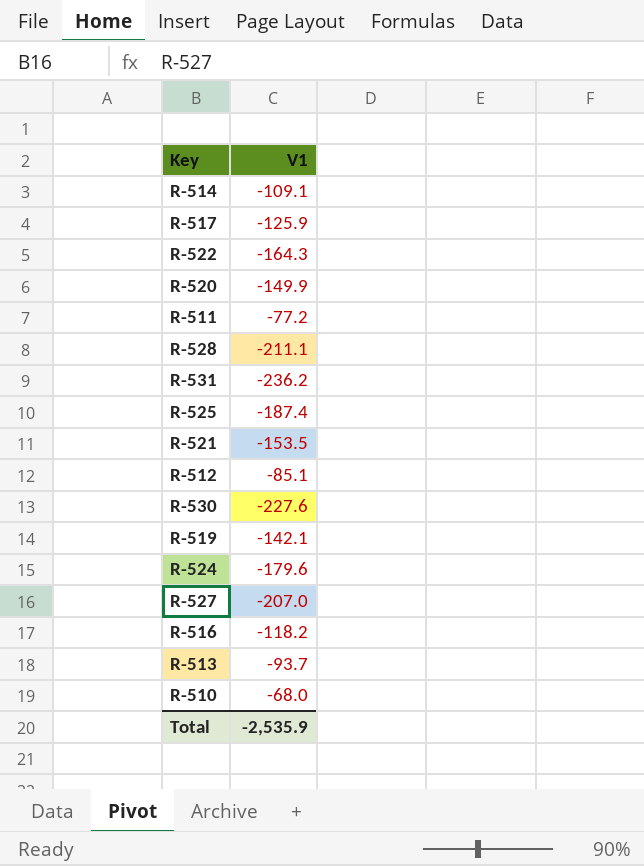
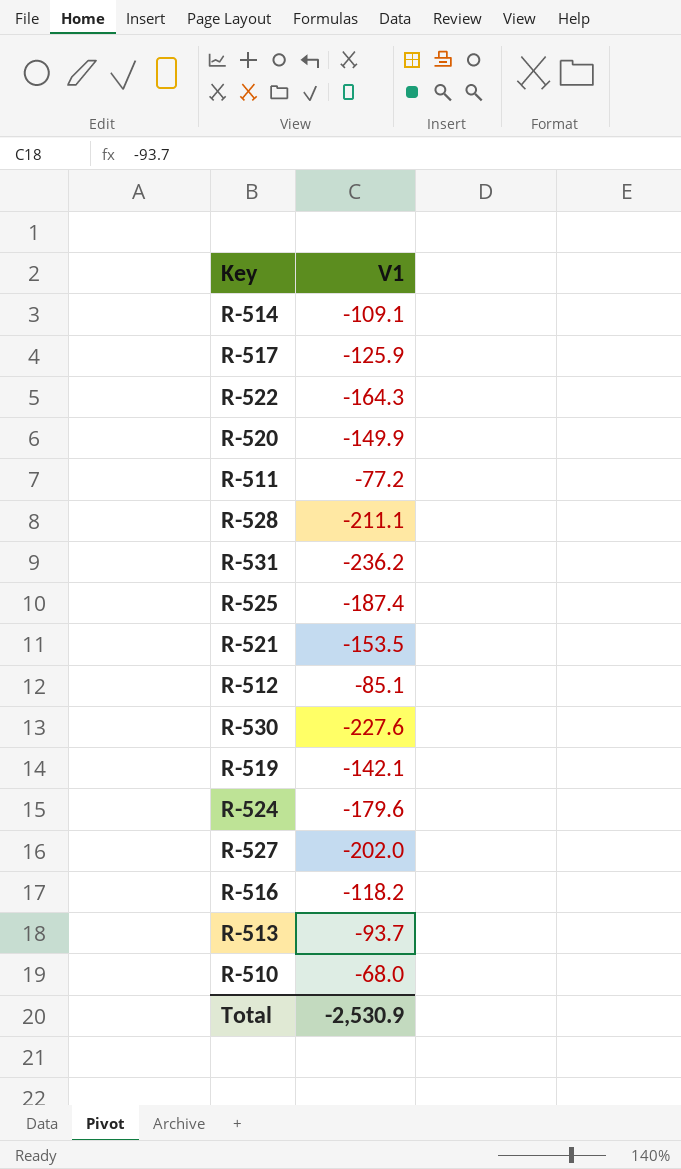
R-527 | V1: -207.0 -> -202.0
Total | V1: -2,535.9 -> -2,530.9

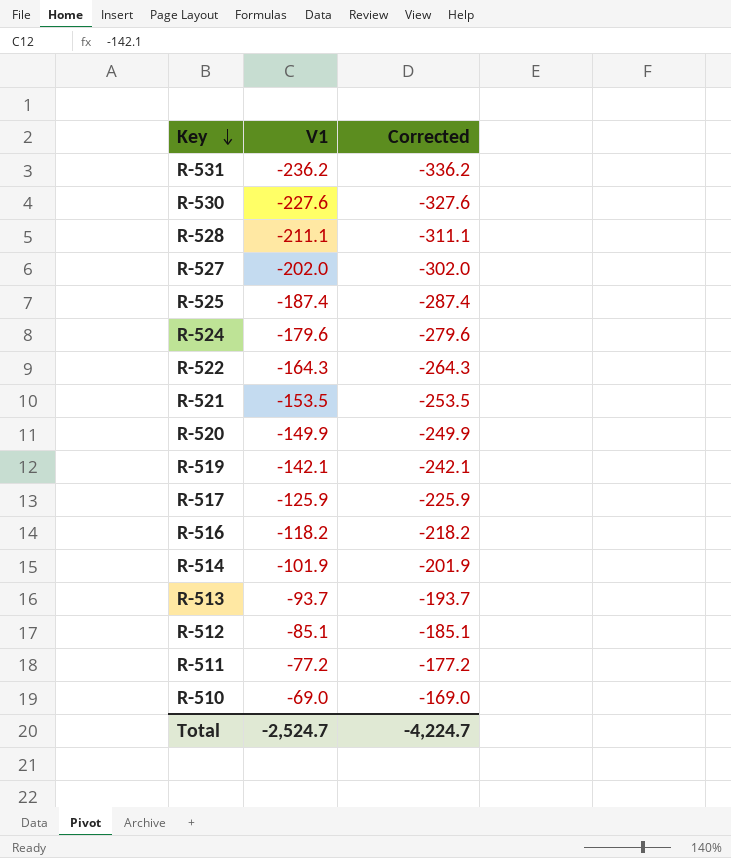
row order: none -> Key descending
column Corrected | formula: none -> [V1] - 100
R-514 | V1: -109.1 -> -101.9
R-510 | V1: -68.0 -> -69.0
Total | V1: -2,530.9 -> -2,524.7

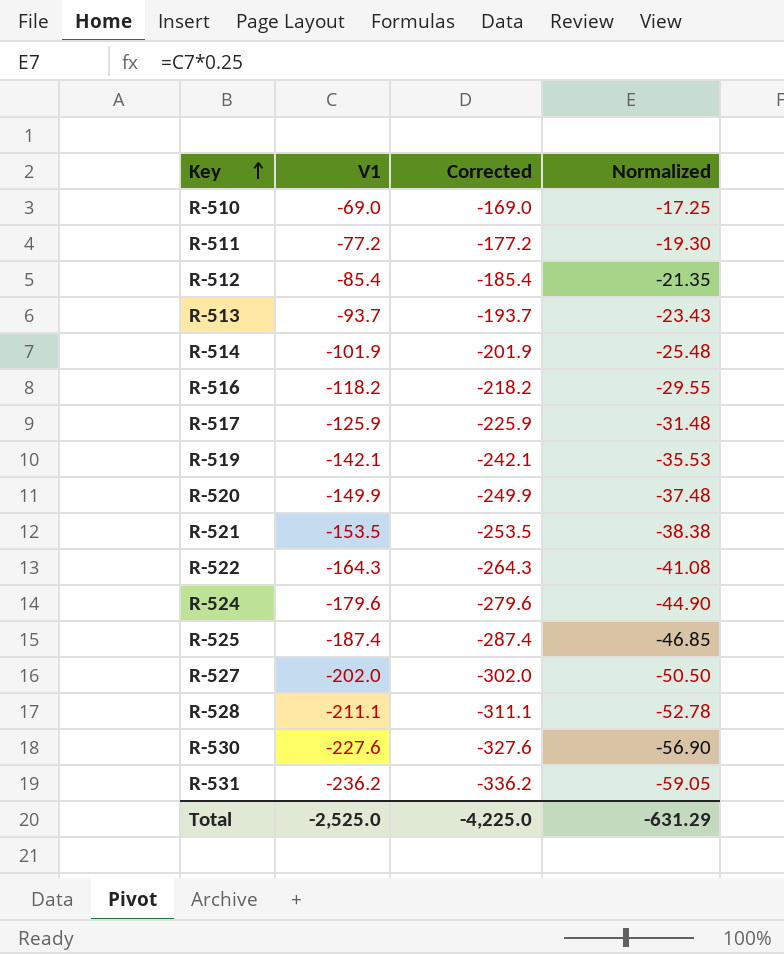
row order: Key descending -> Key ascending
column Normalized | formula: none -> [V1] * 0.25
R-512 | V1: -85.1 -> -85.4
R-512 | Corrected: -185.1 -> -185.4
Total | V1: -2,524.7 -> -2,525.0
Total | Corrected: -4,224.7 -> -4,225.0

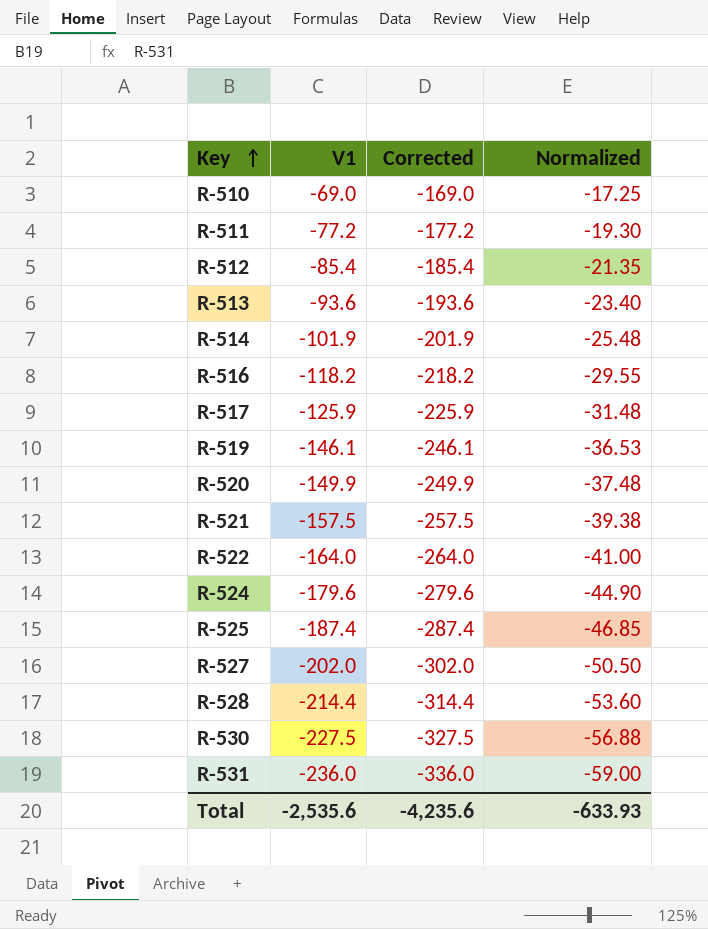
R-513 | V1: -93.7 -> -93.6
R-513 | Corrected: -193.7 -> -193.6
R-513 | Normalized: -23.43 -> -23.40
R-519 | V1: -142.1 -> -146.1
R-519 | Corrected: -242.1 -> -246.1
R-519 | Normalized: -35.53 -> -36.53
R-521 | V1: -153.5 -> -157.5
R-521 | Corrected: -253.5 -> -257.5
R-521 | Normalized: -38.38 -> -39.38
R-522 | V1: -164.3 -> -164.0
R-522 | Corrected: -264.3 -> -264.0
R-522 | Normalized: -41.08 -> -41.00
R-528 | V1: -211.1 -> -214.4
R-528 | Corrected: -311.1 -> -314.4
R-528 | Normalized: -52.78 -> -53.60
R-530 | V1: -227.6 -> -227.5
R-530 | Corrected: -327.6 -> -327.5
R-530 | Normalized: -56.90 -> -56.88
R-531 | V1: -236.2 -> -236.0
R-531 | Corrected: -336.2 -> -336.0
R-531 | Normalized: -59.05 -> -59.00
Total | V1: -2,525.0 -> -2,535.6
Total | Corrected: -4,225.0 -> -4,235.6
Total | Normalized: -631.29 -> -633.93

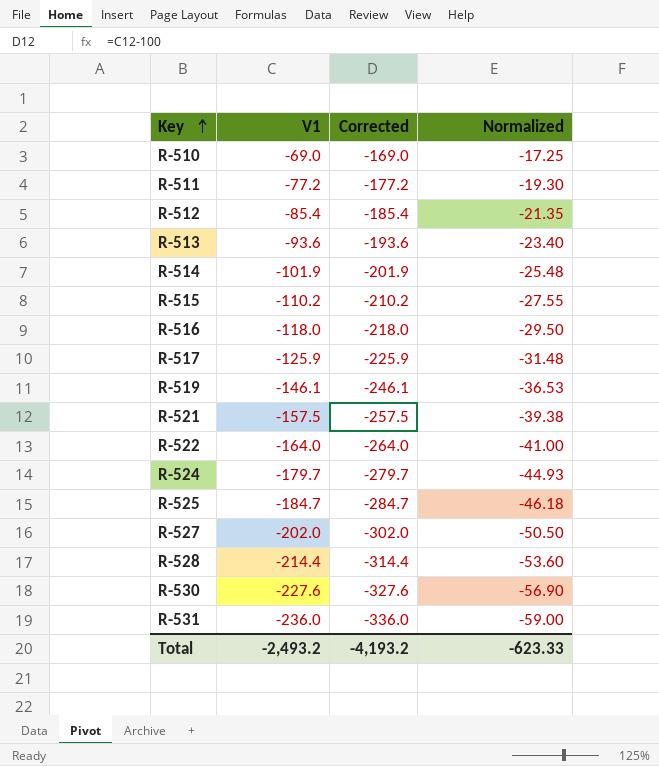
row R-520: -149.9 | -249.9 | -37.48 -> none
row R-515: none -> -110.2 | -210.2 | -27.55
R-516 | V1: -118.2 -> -118.0
R-516 | Corrected: -218.2 -> -218.0
R-516 | Normalized: -29.55 -> -29.50
R-524 | V1: -179.6 -> -179.7
R-524 | Corrected: -279.6 -> -279.7
R-524 | Normalized: -44.90 -> -44.93
R-525 | V1: -187.4 -> -184.7
R-525 | Corrected: -287.4 -> -284.7
R-525 | Normalized: -46.85 -> -46.18
R-530 | V1: -227.5 -> -227.6
R-530 | Corrected: -327.5 -> -327.6
R-530 | Normalized: -56.88 -> -56.90
Total | V1: -2,535.6 -> -2,493.2
Total | Corrected: -4,235.6 -> -4,193.2
Total | Normalized: -633.93 -> -623.33

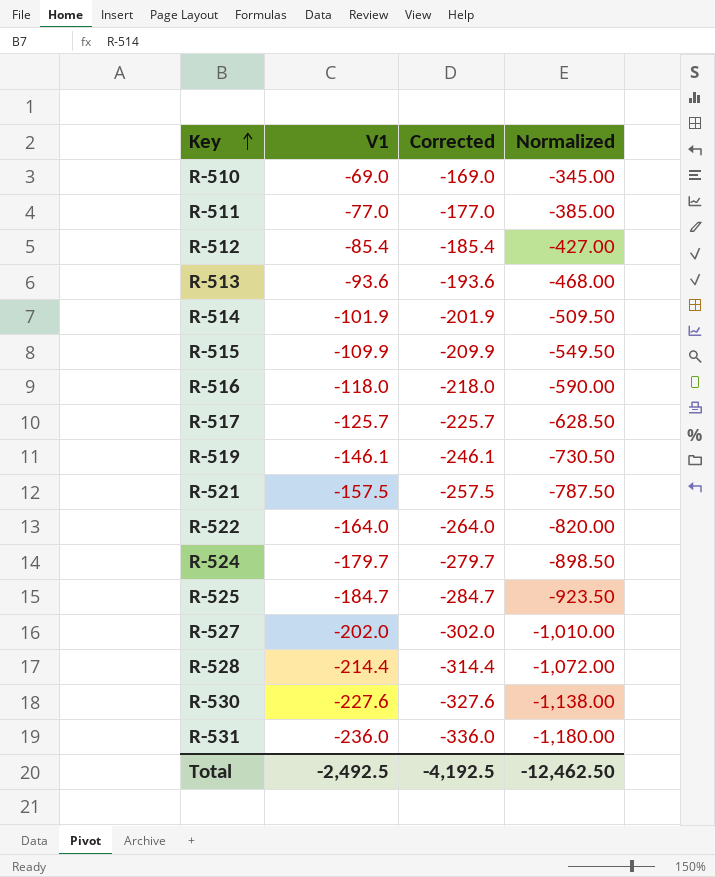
column Normalized | formula: [V1] * 0.25 -> [V1] * 5
R-511 | V1: -77.2 -> -77.0
R-511 | Corrected: -177.2 -> -177.0
R-515 | V1: -110.2 -> -109.9
R-515 | Corrected: -210.2 -> -209.9
R-517 | V1: -125.9 -> -125.7
R-517 | Corrected: -225.9 -> -225.7
Total | V1: -2,493.2 -> -2,492.5
Total | Corrected: -4,193.2 -> -4,192.5
Total | Normalized: -623.33 -> -12,462.50

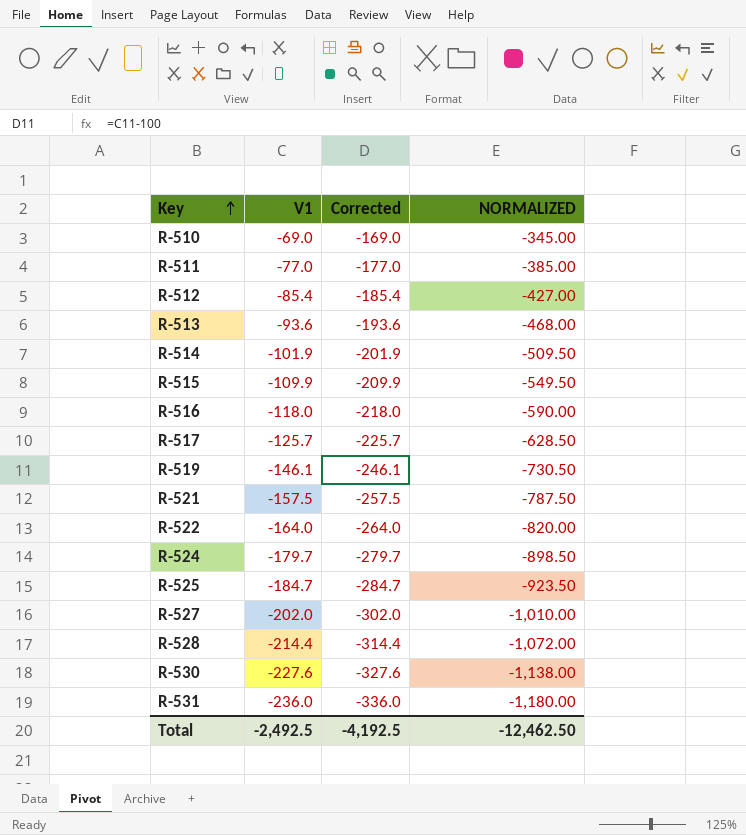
column name: Normalized -> NORMALIZED

